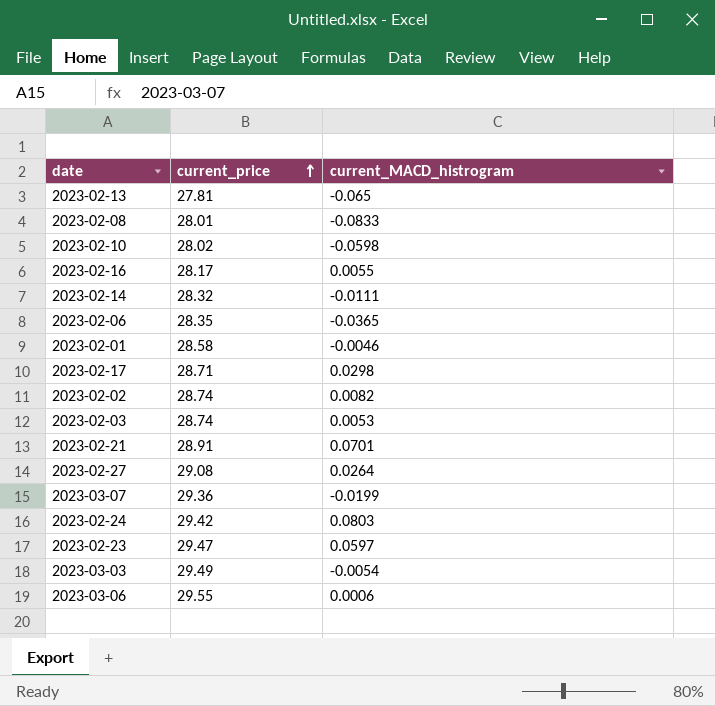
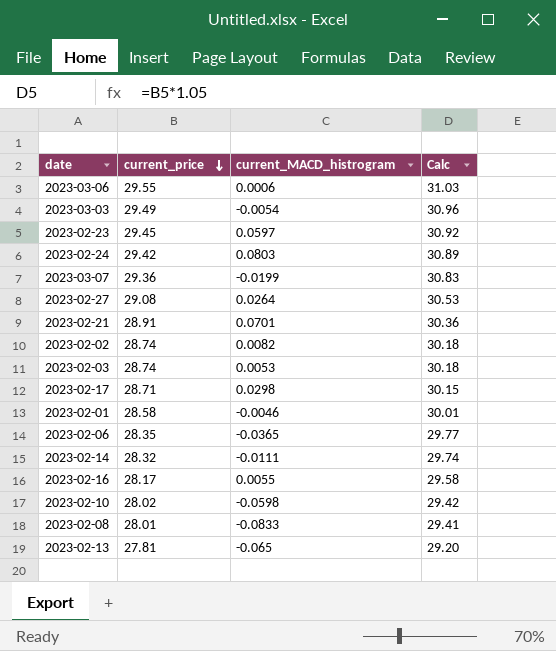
row order: current_price ascending -> current_price descending
column Calc | formula: none -> [current_price] * 1.05
2023-02-23 | current_price: 29.47 -> 29.45

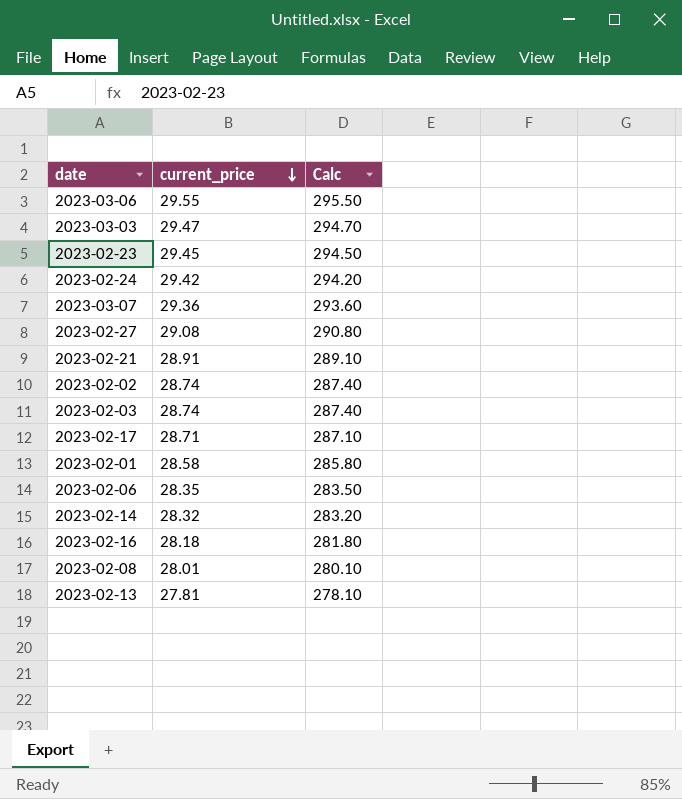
column current_MACD_histrogram | position: 3 -> none
column Calc | formula: [current_price] * 1.05 -> [current_price] * 10
row 2023-02-10: 28.02 | -0.0598 | 29.42 -> none
2023-03-03 | current_price: 29.49 -> 29.47
2023-02-16 | current_price: 28.17 -> 28.18

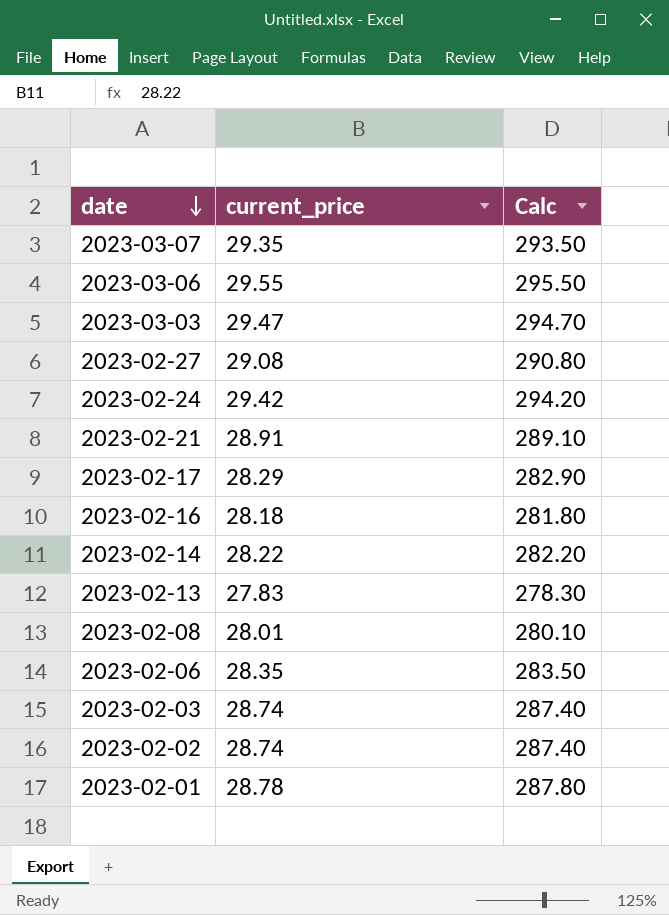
row order: current_price descending -> date descending
row 2023-02-23: 29.45 | 294.50 -> none
2023-03-07 | current_price: 29.36 -> 29.35
2023-03-07 | Calc: 293.60 -> 293.50
2023-02-17 | current_price: 28.71 -> 28.29
2023-02-17 | Calc: 287.10 -> 282.90
2023-02-14 | current_price: 28.32 -> 28.22
2023-02-14 | Calc: 283.20 -> 282.20
2023-02-13 | current_price: 27.81 -> 27.83
2023-02-13 | Calc: 278.10 -> 278.30
2023-02-01 | current_price: 28.58 -> 28.78
2023-02-01 | Calc: 285.80 -> 287.80

